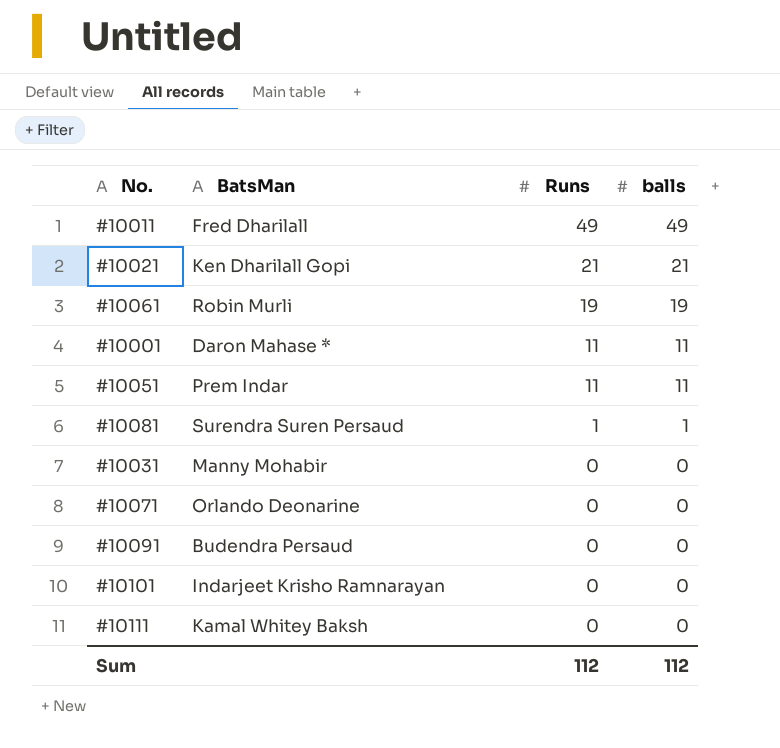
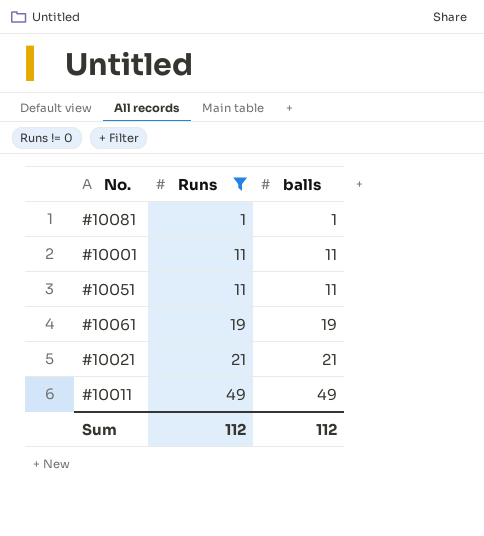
filter: none -> Runs != 0
row order: Runs descending -> Runs ascending
column BatsMan | position: 2 -> none

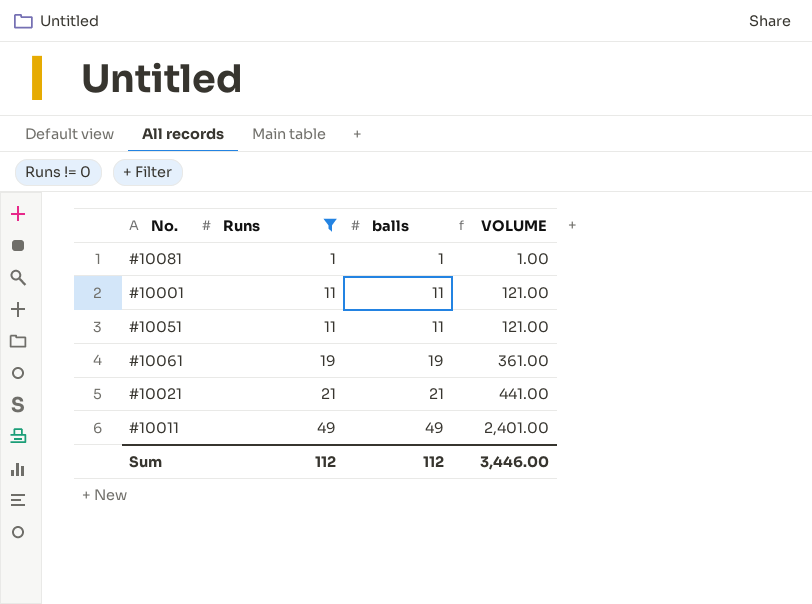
column VOLUME | formula: none -> [Runs] * [balls]

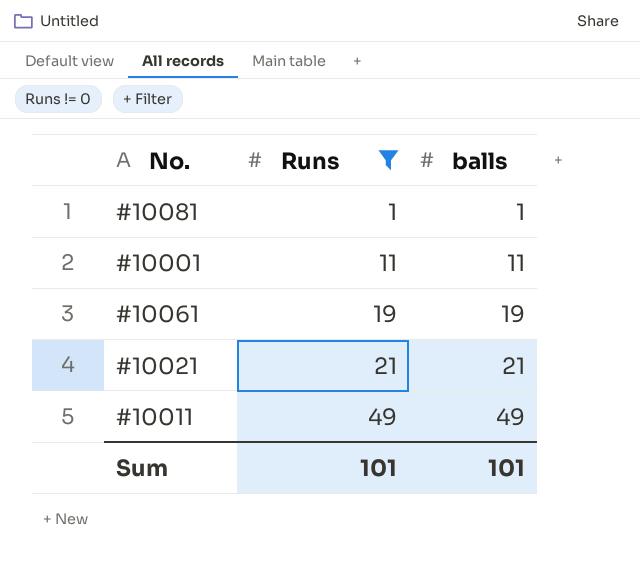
column VOLUME | formula: [Runs] * [balls] -> none
row #10051: 11 | 11 | 121.00 -> none
Sum | Runs: 112 -> 101
Sum | balls: 112 -> 101

